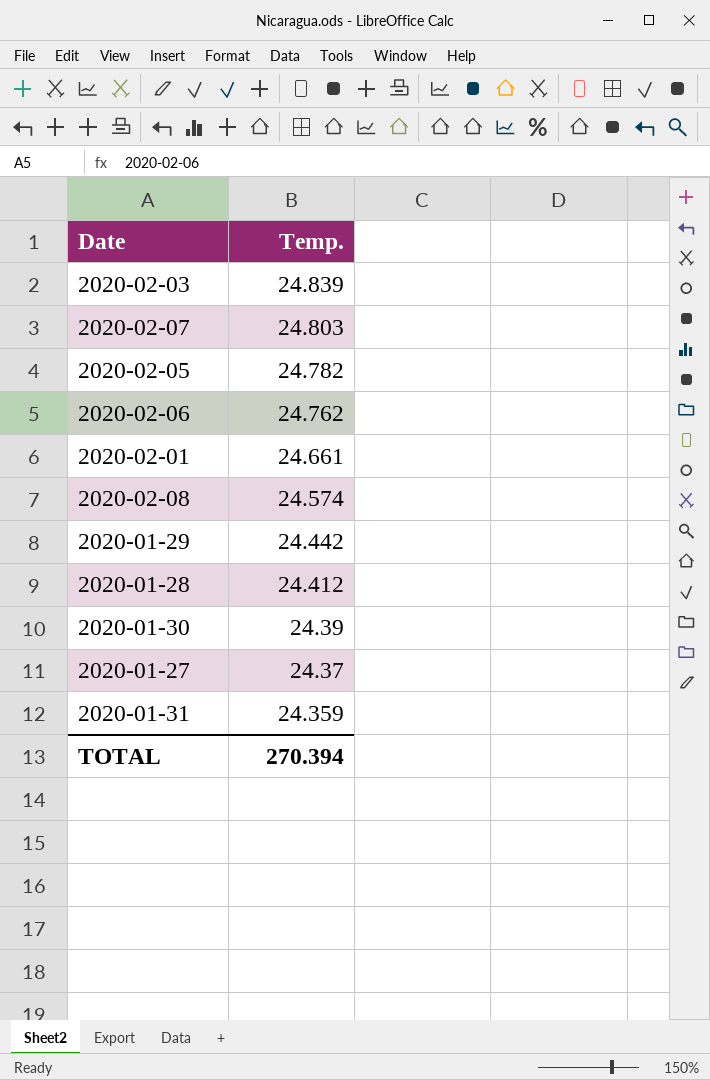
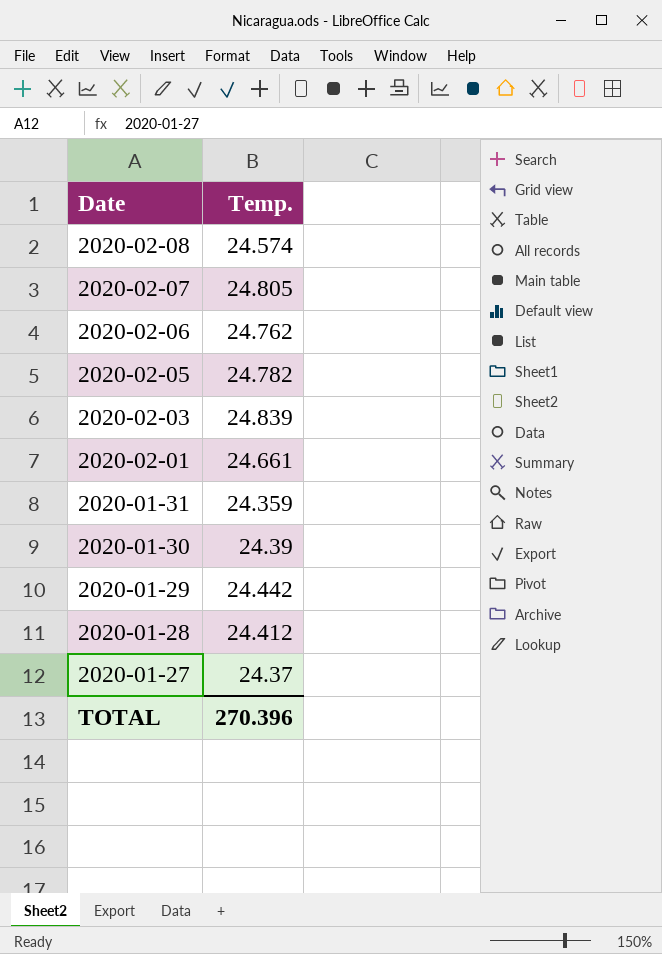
row order: Temp. descending -> Date descending
2020-02-07 | Temp.: 24.803 -> 24.805
TOTAL | Temp.: 270.394 -> 270.396

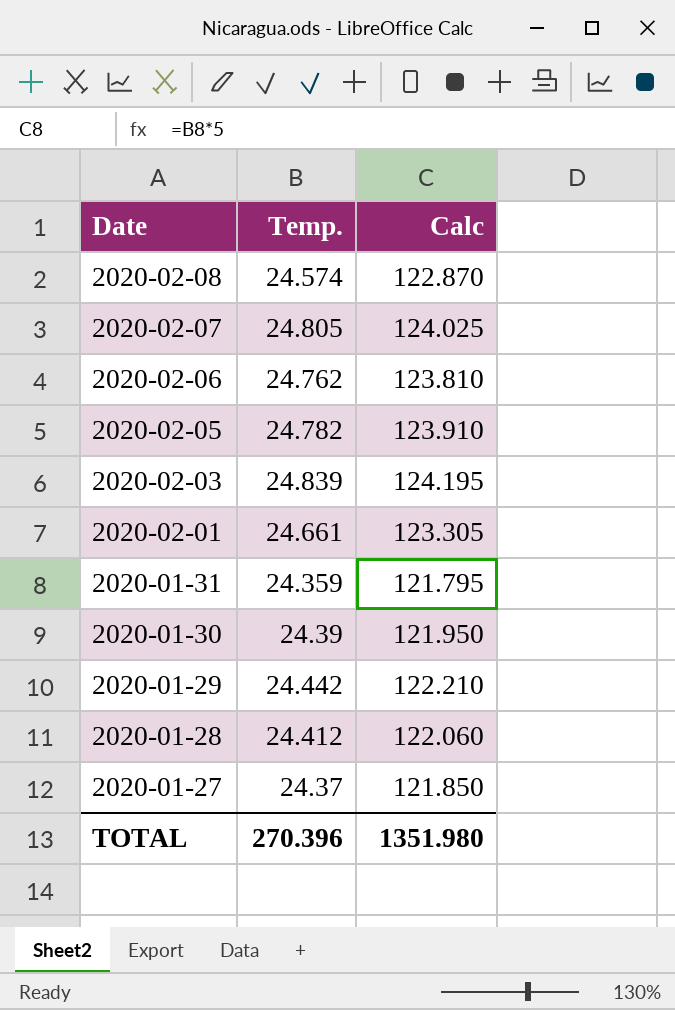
column Calc | formula: none -> [Temp.] * 5

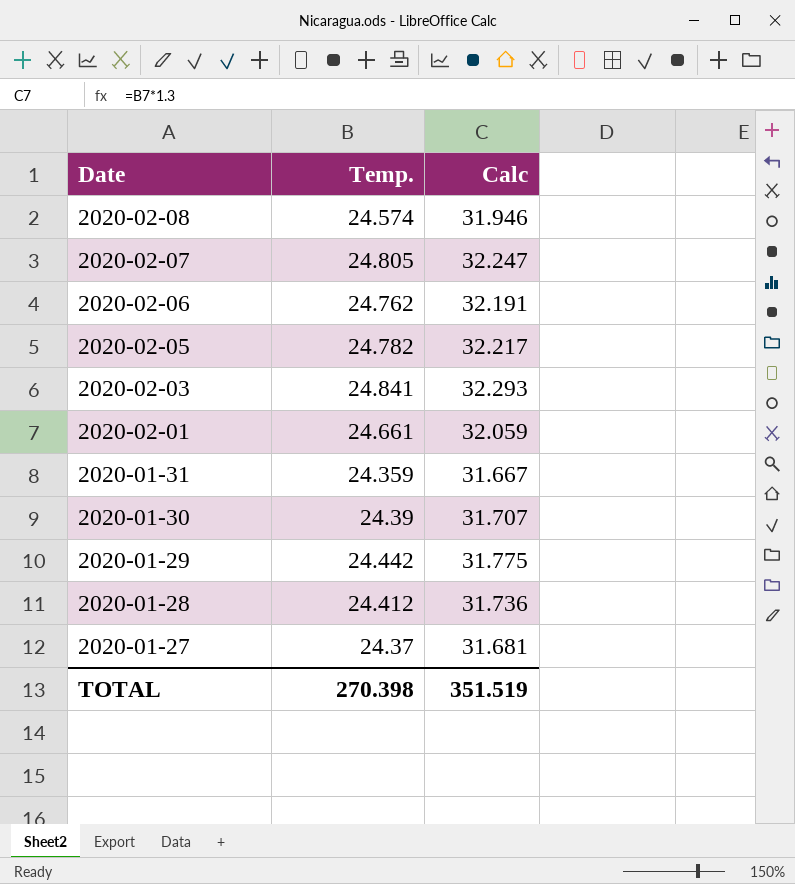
column Calc | formula: [Temp.] * 5 -> [Temp.] * 1.3
2020-02-03 | Temp.: 24.839 -> 24.841
TOTAL | Temp.: 270.396 -> 270.398
TOTAL | Calc: 1351.980 -> 351.519

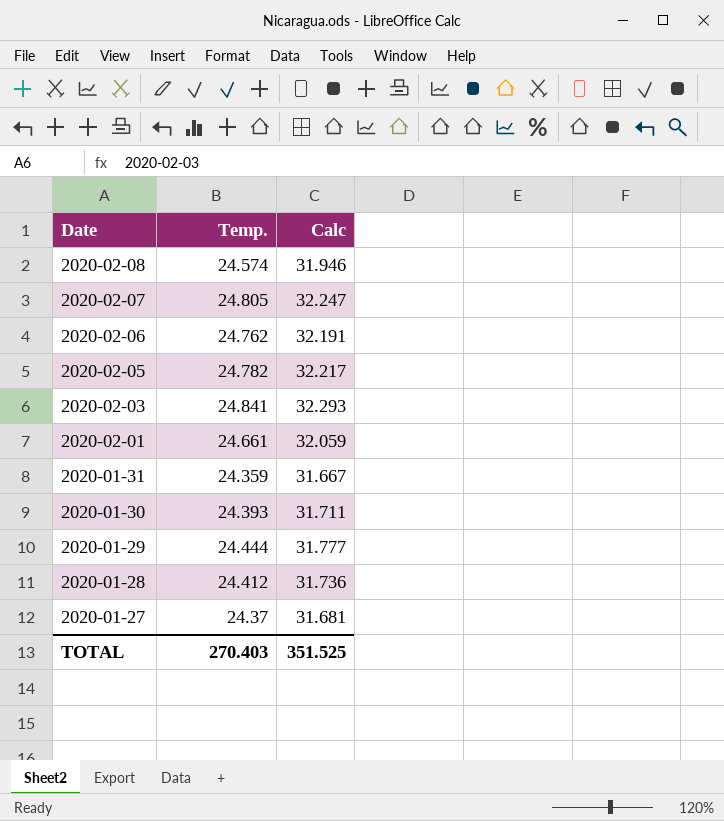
2020-01-30 | Temp.: 24.39 -> 24.393
2020-01-30 | Calc: 31.707 -> 31.711
2020-01-29 | Temp.: 24.442 -> 24.444
2020-01-29 | Calc: 31.775 -> 31.777
TOTAL | Temp.: 270.398 -> 270.403
TOTAL | Calc: 351.519 -> 351.525

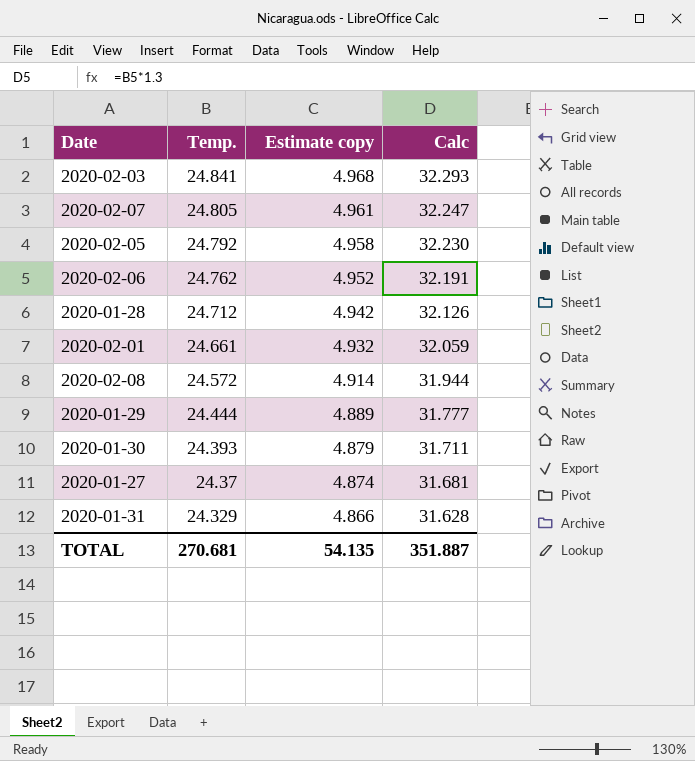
row order: Date descending -> Temp. descending
column Estimate copy | formula: none -> [Temp.] * 0.2
2020-02-05 | Temp.: 24.782 -> 24.792
2020-02-05 | Calc: 32.217 -> 32.230
2020-01-28 | Temp.: 24.412 -> 24.712
2020-01-28 | Calc: 31.736 -> 32.126
2020-02-08 | Temp.: 24.574 -> 24.572
2020-02-08 | Calc: 31.946 -> 31.944
2020-01-31 | Temp.: 24.359 -> 24.329
2020-01-31 | Calc: 31.667 -> 31.628
TOTAL | Temp.: 270.403 -> 270.681
TOTAL | Calc: 351.525 -> 351.887

